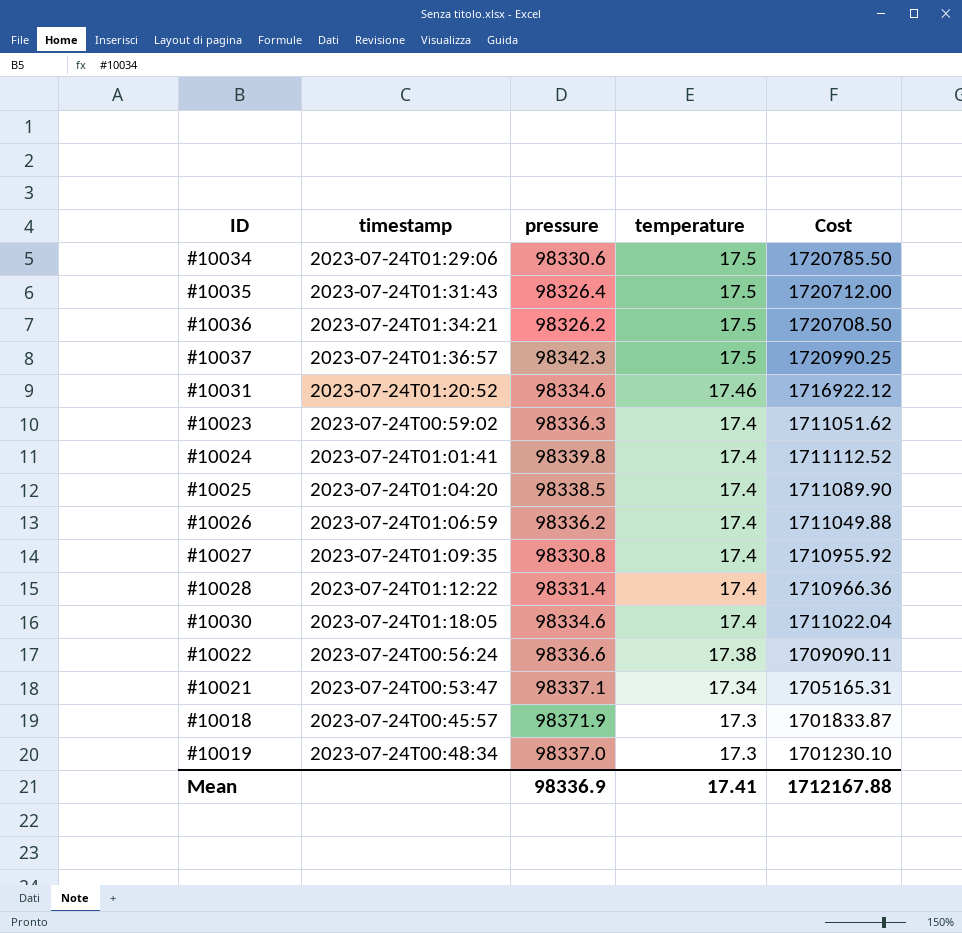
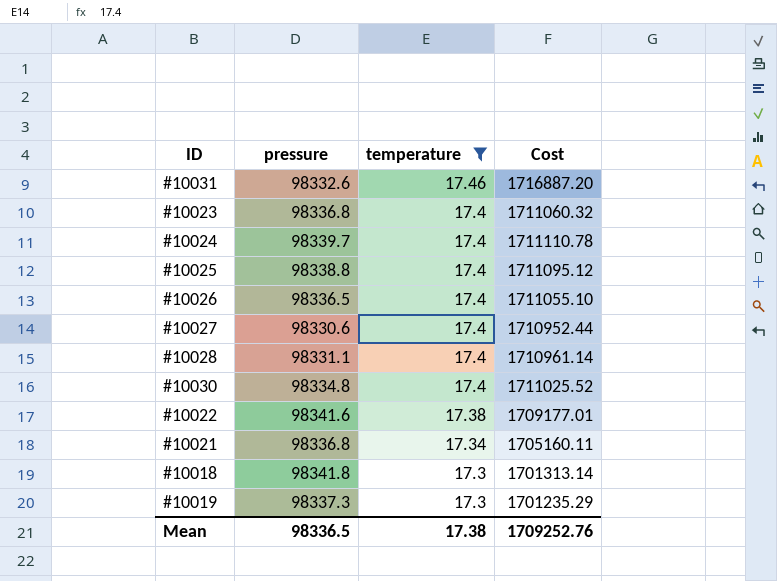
filter: none -> temperature != 17.5
column timestamp | position: 2 -> none
#10031 | pressure: 98334.6 -> 98332.6
#10031 | Cost: 1716922.12 -> 1716887.20
#10023 | pressure: 98336.3 -> 98336.8
#10023 | Cost: 1711051.62 -> 1711060.32
#10024 | pressure: 98339.8 -> 98339.7
#10024 | Cost: 1711112.52 -> 1711110.78
#10025 | pressure: 98338.5 -> 98338.8
#10025 | Cost: 1711089.90 -> 1711095.12
#10026 | pressure: 98336.2 -> 98336.5
#10026 | Cost: 1711049.88 -> 1711055.10
#10027 | pressure: 98330.8 -> 98330.6
#10027 | Cost: 1710955.92 -> 1710952.44
#10028 | pressure: 98331.4 -> 98331.1
#10028 | Cost: 1710966.36 -> 1710961.14
#10030 | pressure: 98334.6 -> 98334.8
#10030 | Cost: 1711022.04 -> 1711025.52
#10022 | pressure: 98336.6 -> 98341.6
#10022 | Cost: 1709090.11 -> 1709177.01
#10021 | pressure: 98337.1 -> 98336.8
#10021 | Cost: 1705165.31 -> 1705160.11
#10018 | pressure: 98371.9 -> 98341.8
#10018 | Cost: 1701833.87 -> 1701313.14
#10019 | pressure: 98337.0 -> 98337.3
#10019 | Cost: 1701230.10 -> 1701235.29
Mean | pressure: 98336.9 -> 98336.5
Mean | temperature: 17.41 -> 17.38
Mean | Cost: 1712167.88 -> 1709252.76

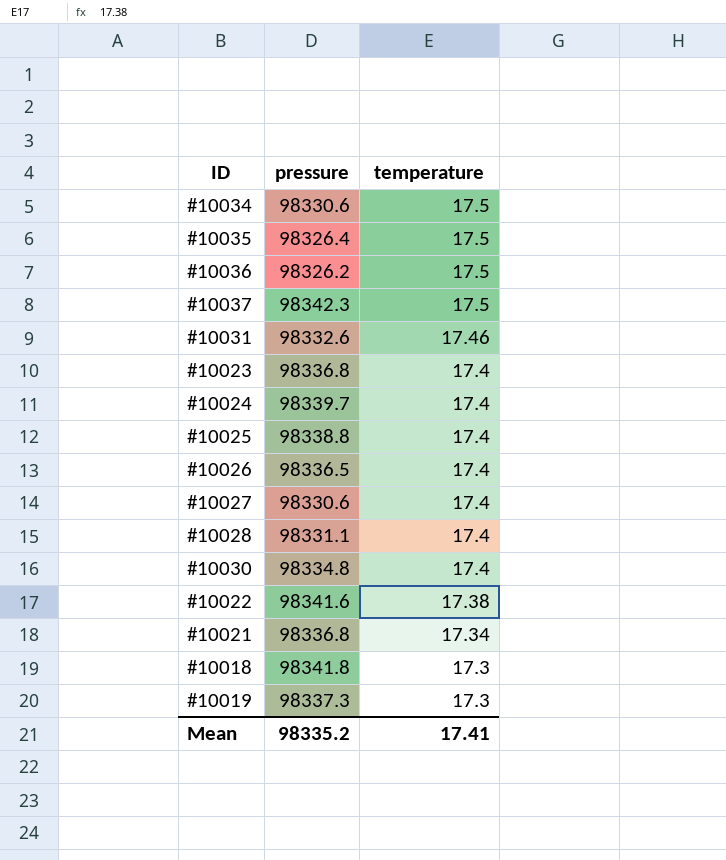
filter: temperature != 17.5 -> none
column Cost | formula: [pressure] * [temperature] -> none
Mean | pressure: 98336.5 -> 98335.2
Mean | temperature: 17.38 -> 17.41

